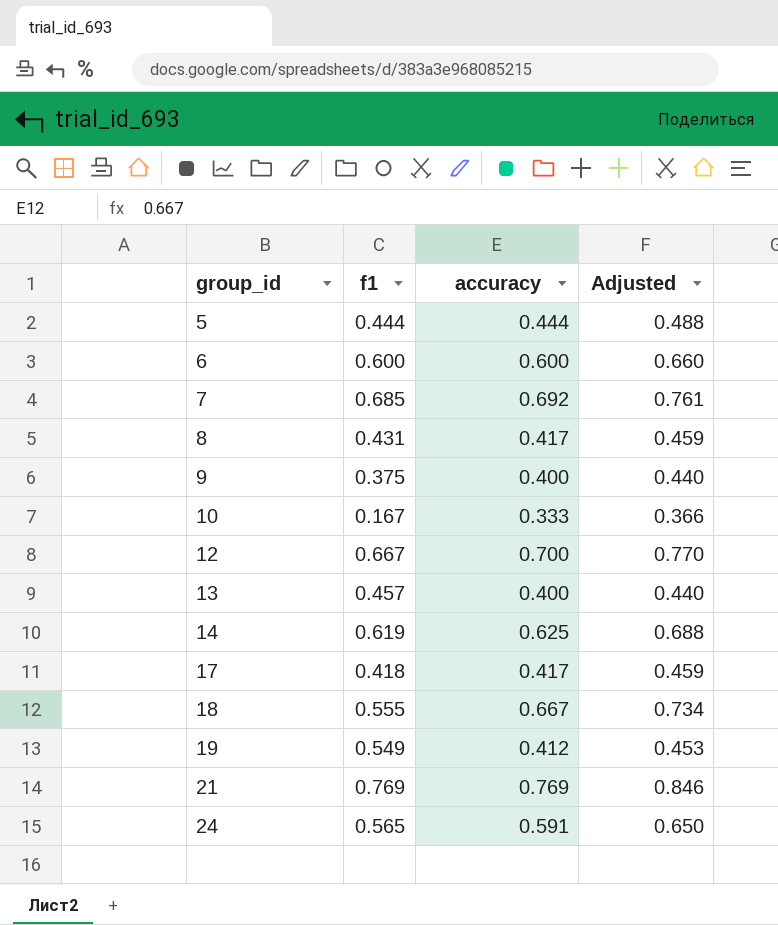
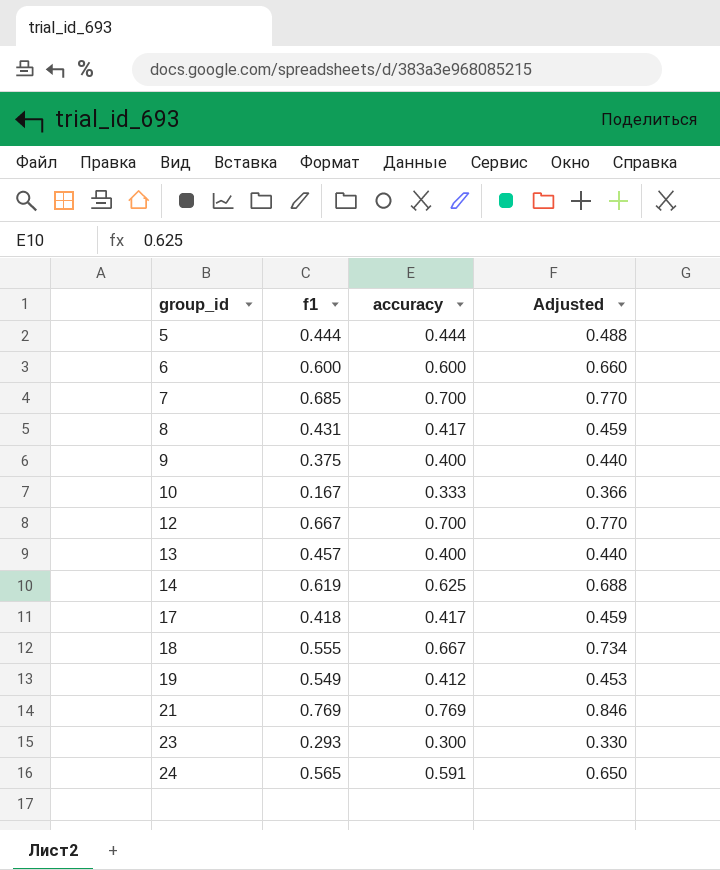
7 | accuracy: 0.692 -> 0.700
7 | Adjusted: 0.761 -> 0.770
row 23: none -> 0.293 | 0.300 | 0.330

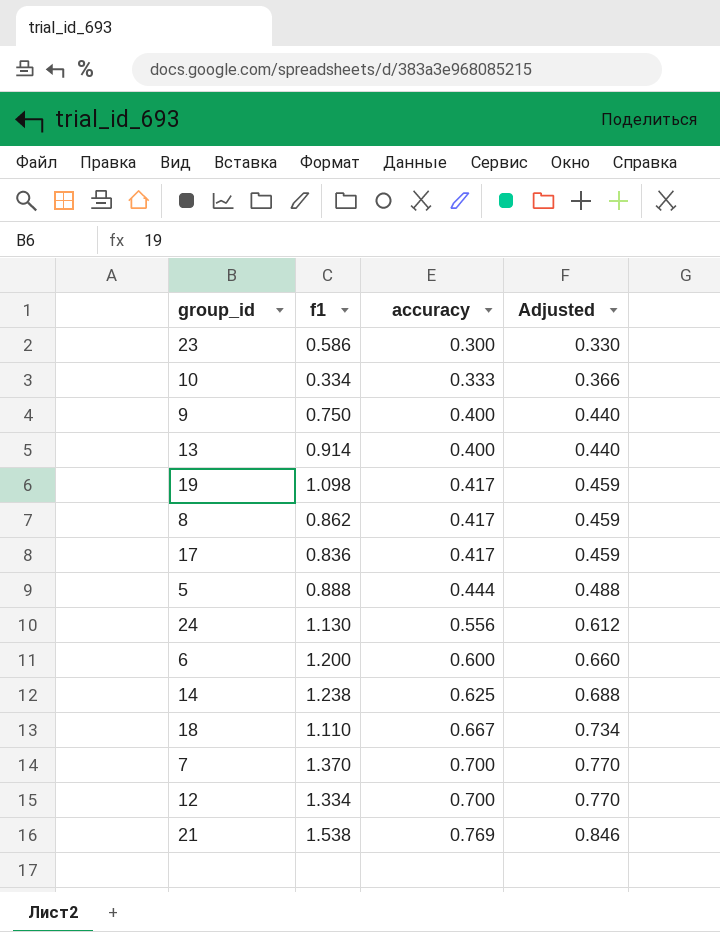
row order: group_id ascending -> accuracy ascending
23 | f1: 0.293 -> 0.586
10 | f1: 0.167 -> 0.334
9 | f1: 0.375 -> 0.750
13 | f1: 0.457 -> 0.914
19 | f1: 0.549 -> 1.098
19 | accuracy: 0.412 -> 0.417
19 | Adjusted: 0.453 -> 0.459
8 | f1: 0.431 -> 0.862
17 | f1: 0.418 -> 0.836
5 | f1: 0.444 -> 0.888
24 | f1: 0.565 -> 1.130
24 | accuracy: 0.591 -> 0.556
24 | Adjusted: 0.650 -> 0.612
6 | f1: 0.600 -> 1.200
14 | f1: 0.619 -> 1.238
18 | f1: 0.555 -> 1.110
7 | f1: 0.685 -> 1.370
12 | f1: 0.667 -> 1.334
21 | f1: 0.769 -> 1.538

